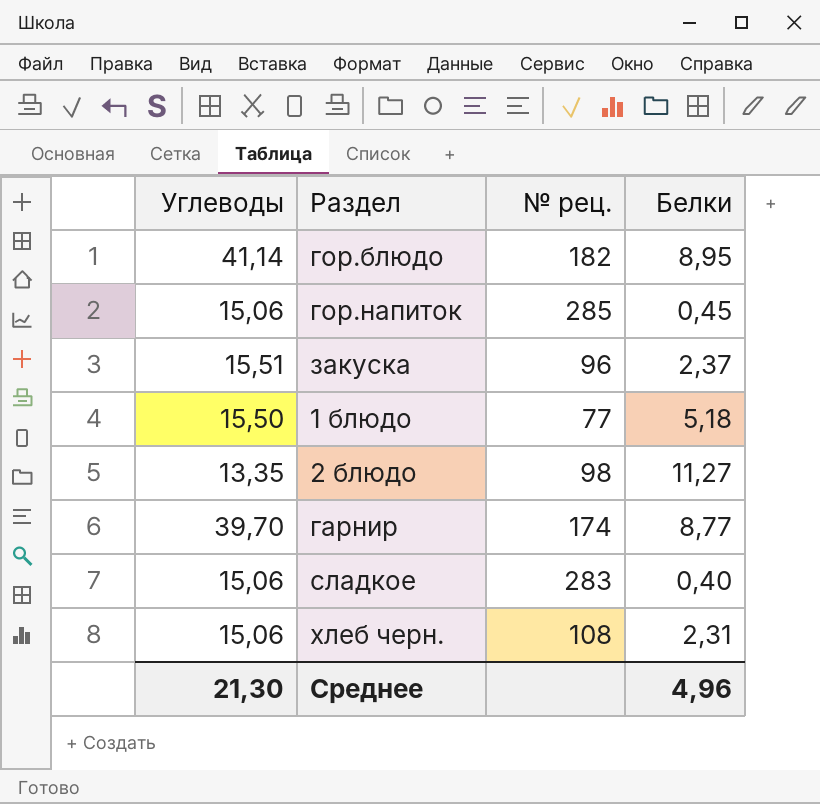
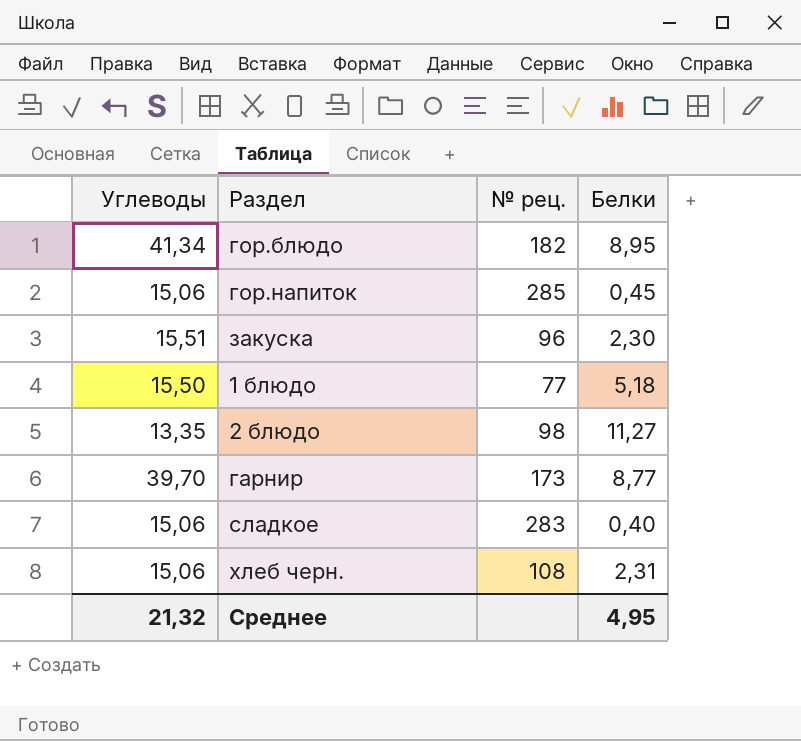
гор.блюдо | Углеводы: 41,14 -> 41,34
закуска | Белки: 2,37 -> 2,30
гарнир | № рец.: 174 -> 173
Среднее | Углеводы: 21,30 -> 21,32
Среднее | Белки: 4,96 -> 4,95

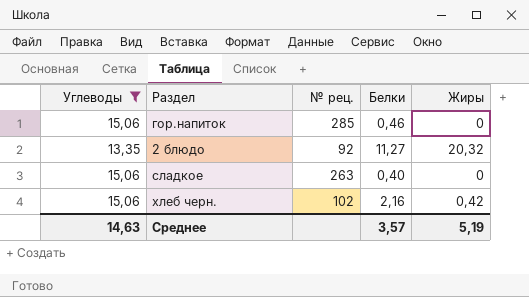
filter: none -> Углеводы <= 15,06
column Жиры | position: none -> 5
гор.напиток | Белки: 0,45 -> 0,46
2 блюдо | № рец.: 98 -> 92
сладкое | № рец.: 283 -> 263
хлеб черн. | № рец.: 108 -> 102
хлеб черн. | Белки: 2,31 -> 2,16
Среднее | Углеводы: 21,32 -> 14,63
Среднее | Белки: 4,95 -> 3,57

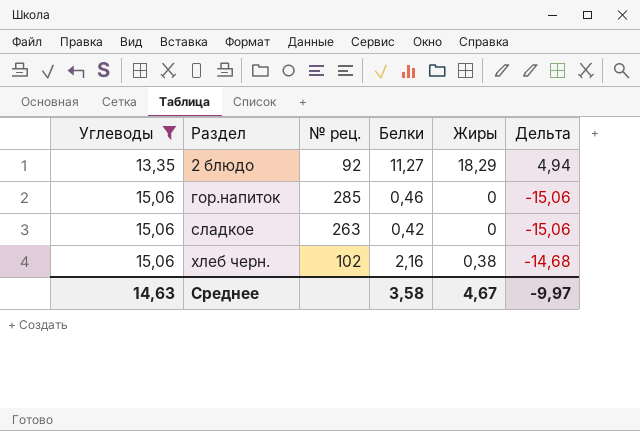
row order: none -> Углеводы ascending
column Дельта | formula: none -> [Жиры] - [Углеводы]
2 блюдо | Жиры: 20,32 -> 18,29
сладкое | Белки: 0,40 -> 0,42
хлеб черн. | Жиры: 0,42 -> 0,38
Среднее | Белки: 3,57 -> 3,58
Среднее | Жиры: 5,19 -> 4,67

